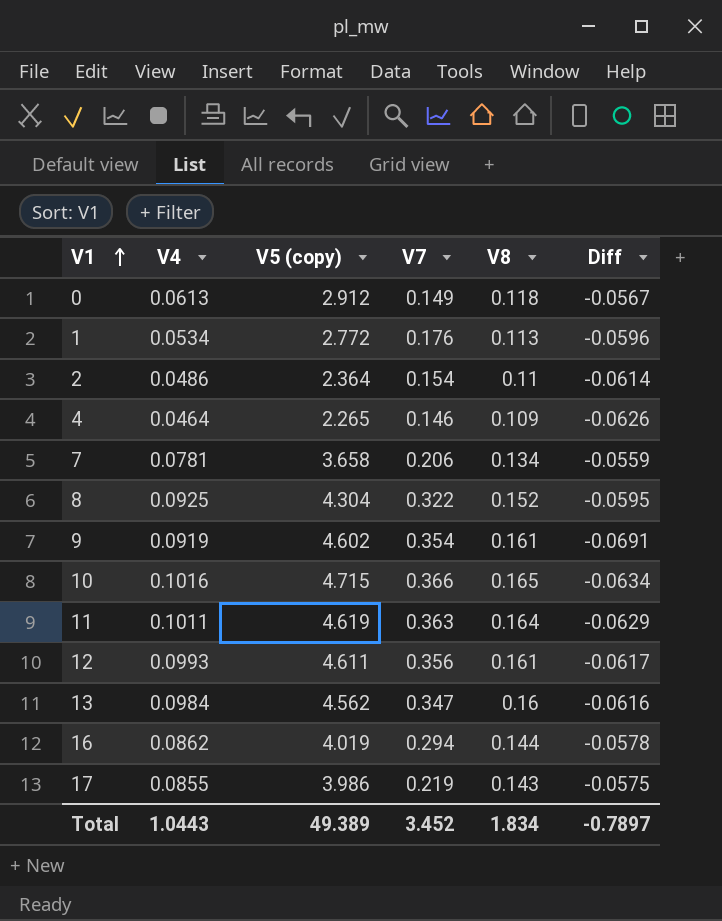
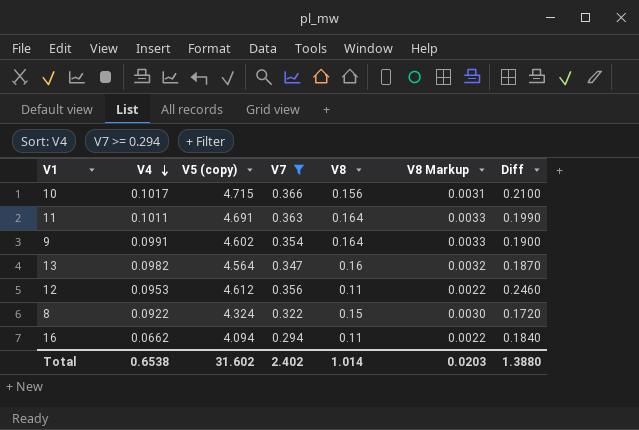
filter: none -> V7 >= 0.294
row order: V1 ascending -> V4 descending
column V8 Markup | formula: none -> [V8] * 0.02
column Diff | formula: [V4] - [V8] -> [V7] - [V8]
10 | V4: 0.1016 -> 0.1017
10 | V8: 0.165 -> 0.156
11 | V5 (copy): 4.619 -> 4.691
9 | V4: 0.0919 -> 0.0991
9 | V8: 0.161 -> 0.164
13 | V4: 0.0984 -> 0.0982
13 | V5 (copy): 4.562 -> 4.564
12 | V4: 0.0993 -> 0.0953
12 | V5 (copy): 4.611 -> 4.612
12 | V8: 0.161 -> 0.11
8 | V4: 0.0925 -> 0.0922
8 | V5 (copy): 4.304 -> 4.324
8 | V8: 0.152 -> 0.15
16 | V4: 0.0862 -> 0.0662
16 | V5 (copy): 4.019 -> 4.094
16 | V8: 0.144 -> 0.11
Total | V4: 1.0443 -> 0.6538
Total | V5 (copy): 49.389 -> 31.602
Total | V7: 3.452 -> 2.402
Total | V8: 1.834 -> 1.014
Total | Diff: -0.7897 -> 1.3880

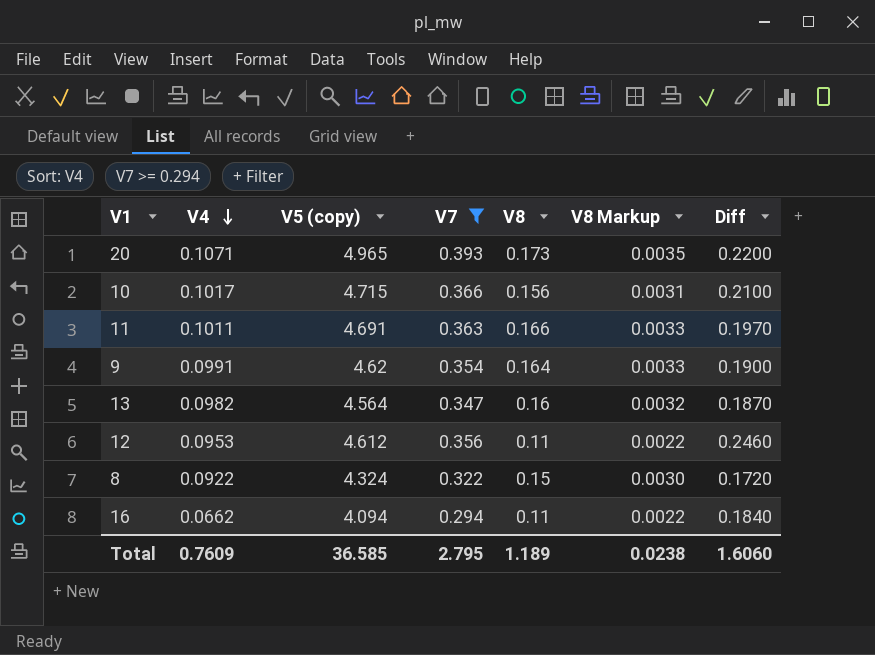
row 20: none -> 0.1071 | 4.965 | 0.393 | 0.173 | 0.0035 | 0.2200
11 | V8: 0.164 -> 0.166
11 | Diff: 0.1990 -> 0.1970
9 | V5 (copy): 4.602 -> 4.62
Total | V4: 0.6538 -> 0.7609
Total | V5 (copy): 31.602 -> 36.585
Total | V7: 2.402 -> 2.795
Total | V8: 1.014 -> 1.189
Total | V8 Markup: 0.0203 -> 0.0238
Total | Diff: 1.3880 -> 1.6060

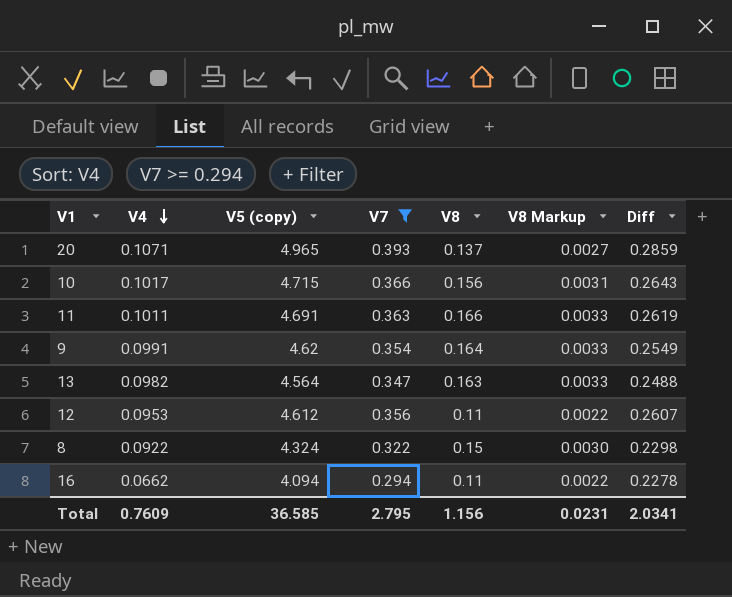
column Diff | formula: [V7] - [V8] -> [V7] - [V4]
20 | V8: 0.173 -> 0.137
20 | V8 Markup: 0.0035 -> 0.0027
13 | V8: 0.16 -> 0.163
13 | V8 Markup: 0.0032 -> 0.0033
Total | V8: 1.189 -> 1.156
Total | V8 Markup: 0.0238 -> 0.0231
Total | Diff: 1.6060 -> 2.0341

